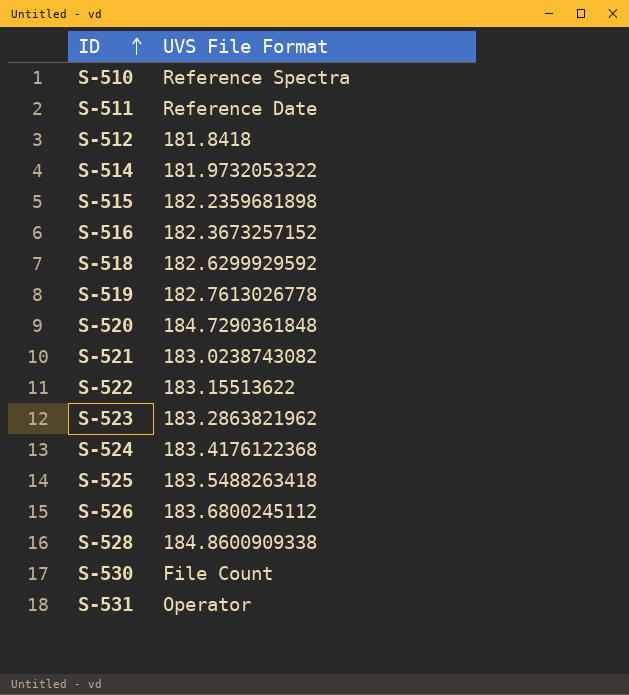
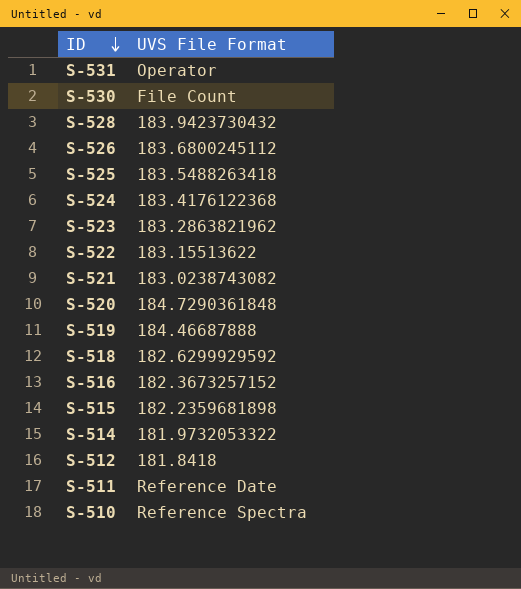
row order: ID ascending -> ID descending
S-528 | UVS File Format: 184.8600909338 -> 183.9423730432
S-519 | UVS File Format: 182.7613026778 -> 184.46687888

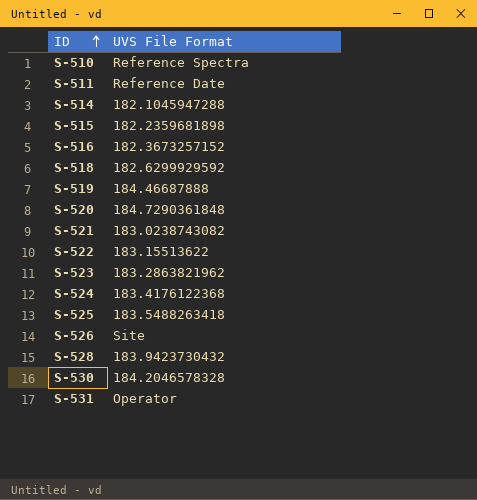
row order: ID descending -> ID ascending
row S-512: 181.8418 -> none
S-514 | UVS File Format: 181.9732053322 -> 182.1045947288
S-526 | UVS File Format: 183.6800245112 -> Site
S-530 | UVS File Format: File Count -> 184.2046578328

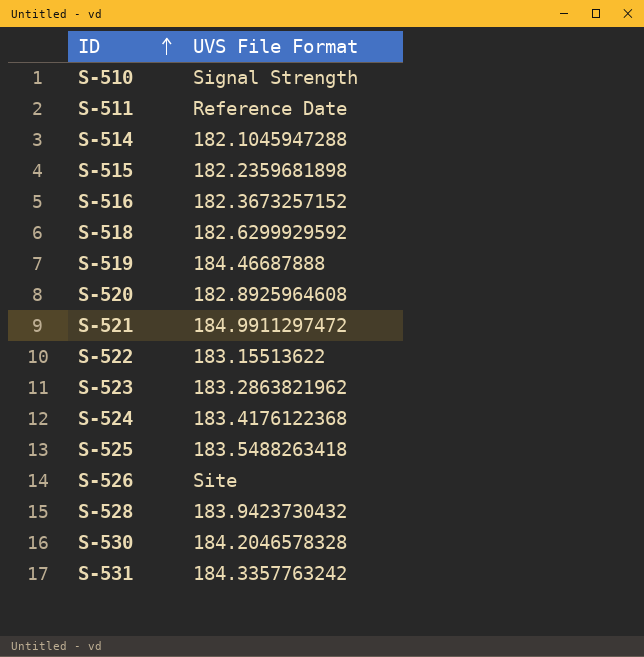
S-510 | UVS File Format: Reference Spectra -> Signal Strength
S-520 | UVS File Format: 184.7290361848 -> 182.8925964608
S-521 | UVS File Format: 183.0238743082 -> 184.9911297472
S-531 | UVS File Format: Operator -> 184.3357763242

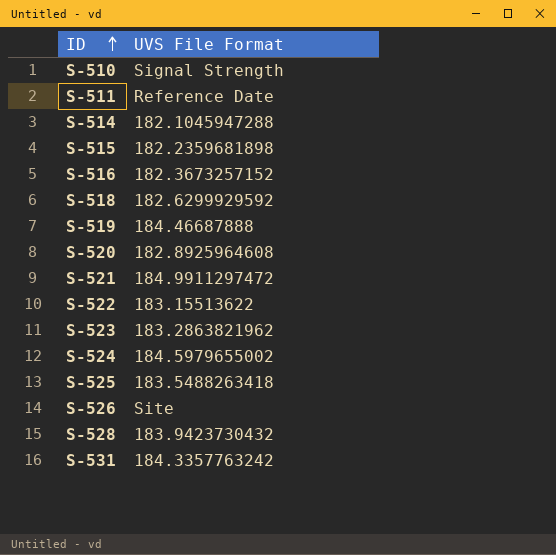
row S-530: 184.2046578328 -> none
S-524 | UVS File Format: 183.4176122368 -> 184.5979655002

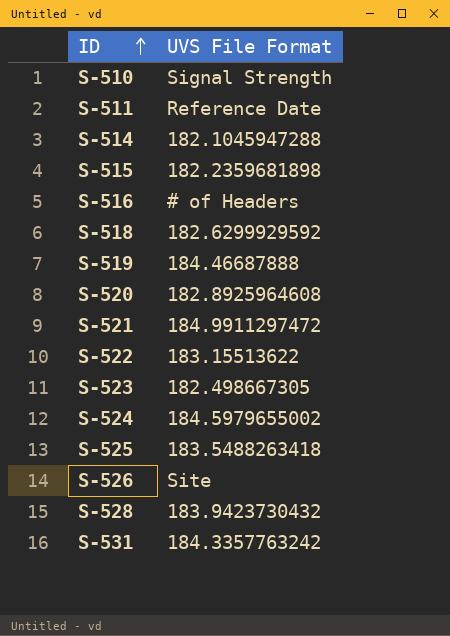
S-516 | UVS File Format: 182.3673257152 -> # of Headers
S-523 | UVS File Format: 183.2863821962 -> 182.498667305

